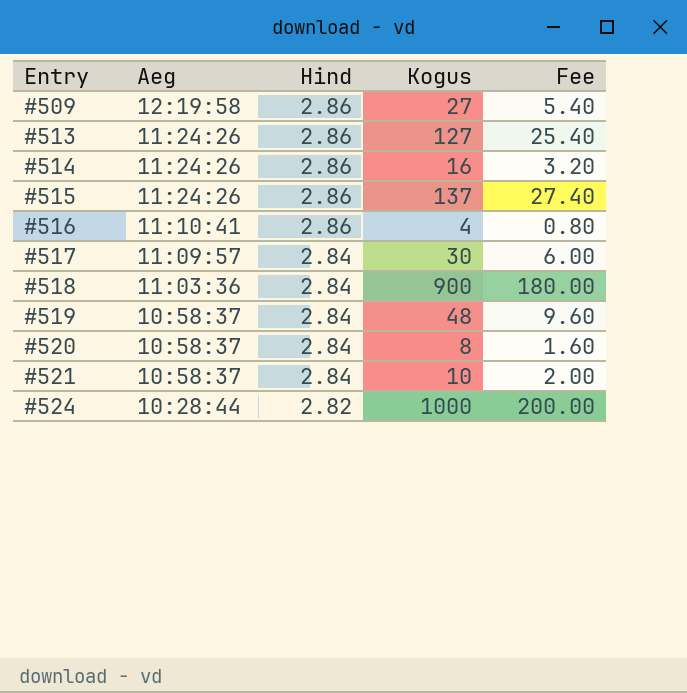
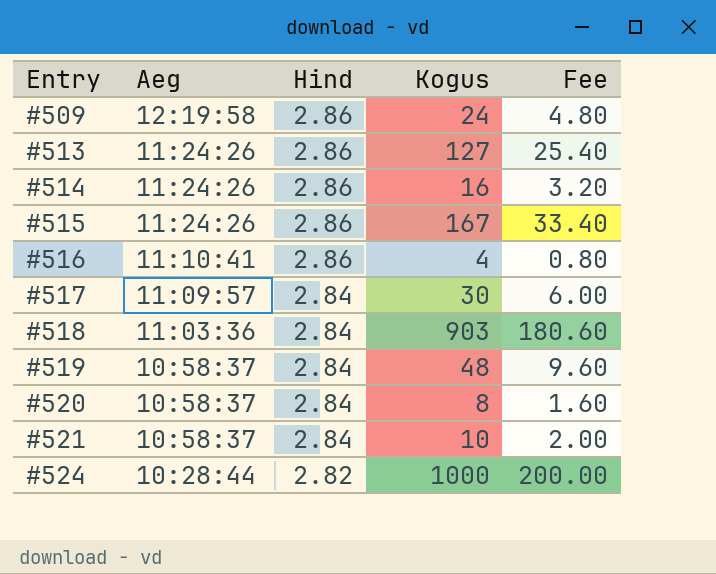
#509 | Kogus: 27 -> 24
#509 | Fee: 5.40 -> 4.80
#515 | Kogus: 137 -> 167
#515 | Fee: 27.40 -> 33.40
#518 | Kogus: 900 -> 903
#518 | Fee: 180.00 -> 180.60

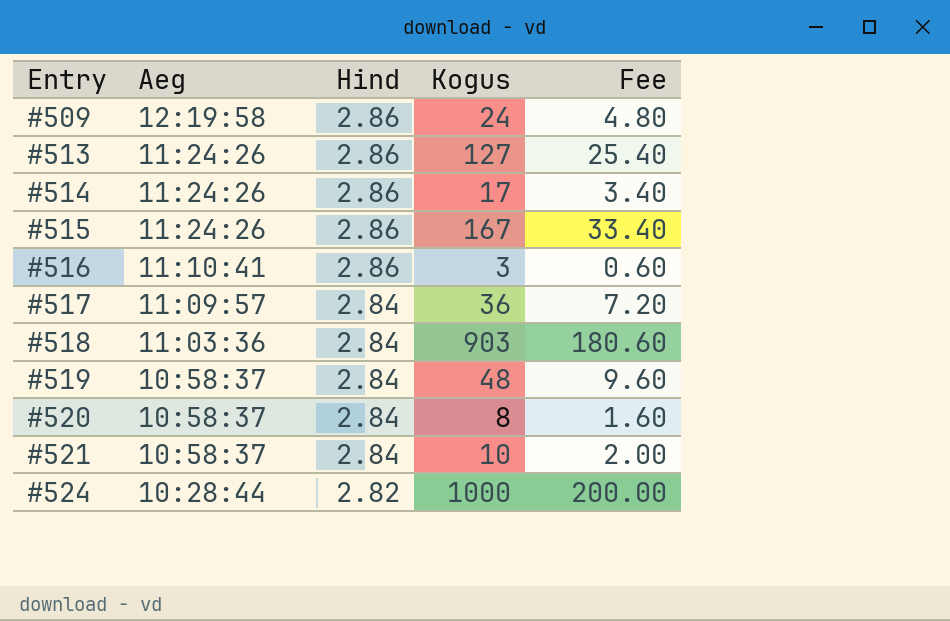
#514 | Kogus: 16 -> 17
#514 | Fee: 3.20 -> 3.40
#516 | Kogus: 4 -> 3
#516 | Fee: 0.80 -> 0.60
#517 | Kogus: 30 -> 36
#517 | Fee: 6.00 -> 7.20

